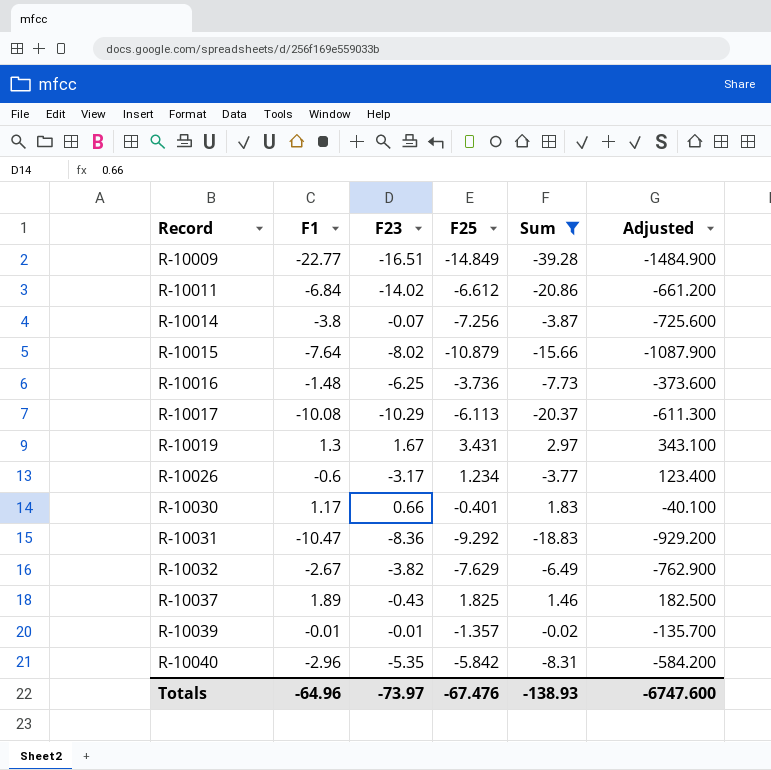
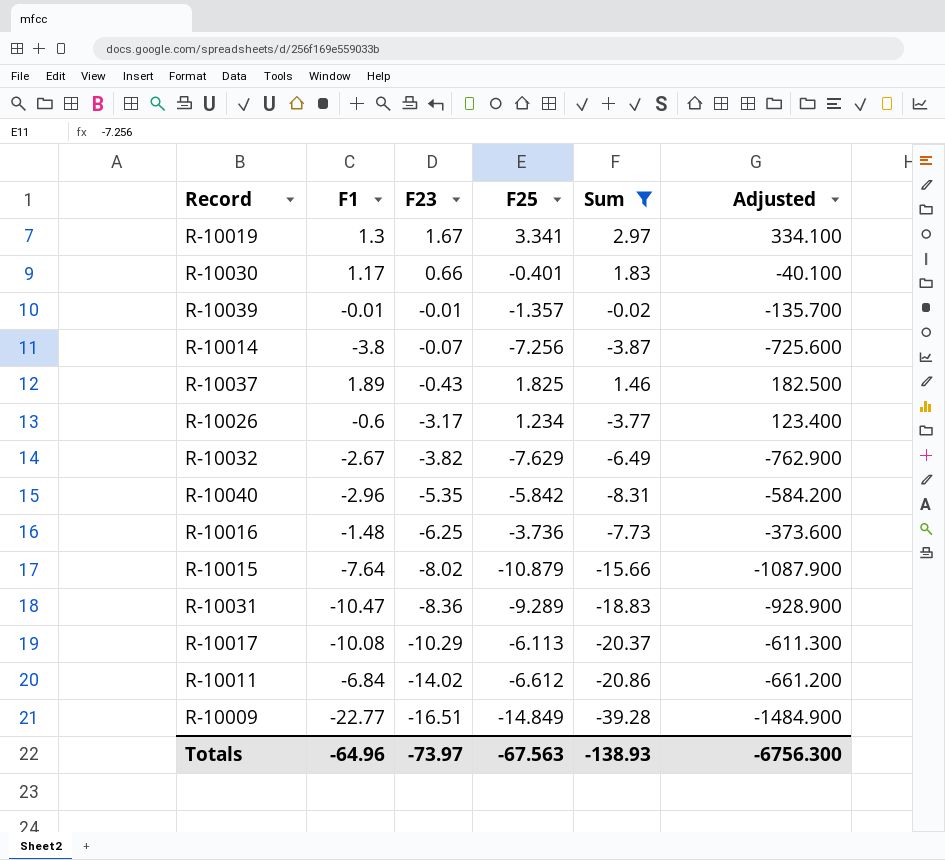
row order: Record ascending -> F23 descending
R-10019 | F25: 3.431 -> 3.341
R-10019 | Adjusted: 343.100 -> 334.100
R-10031 | F25: -9.292 -> -9.289
R-10031 | Adjusted: -929.200 -> -928.900
Totals | F25: -67.476 -> -67.563
Totals | Adjusted: -6747.600 -> -6756.300

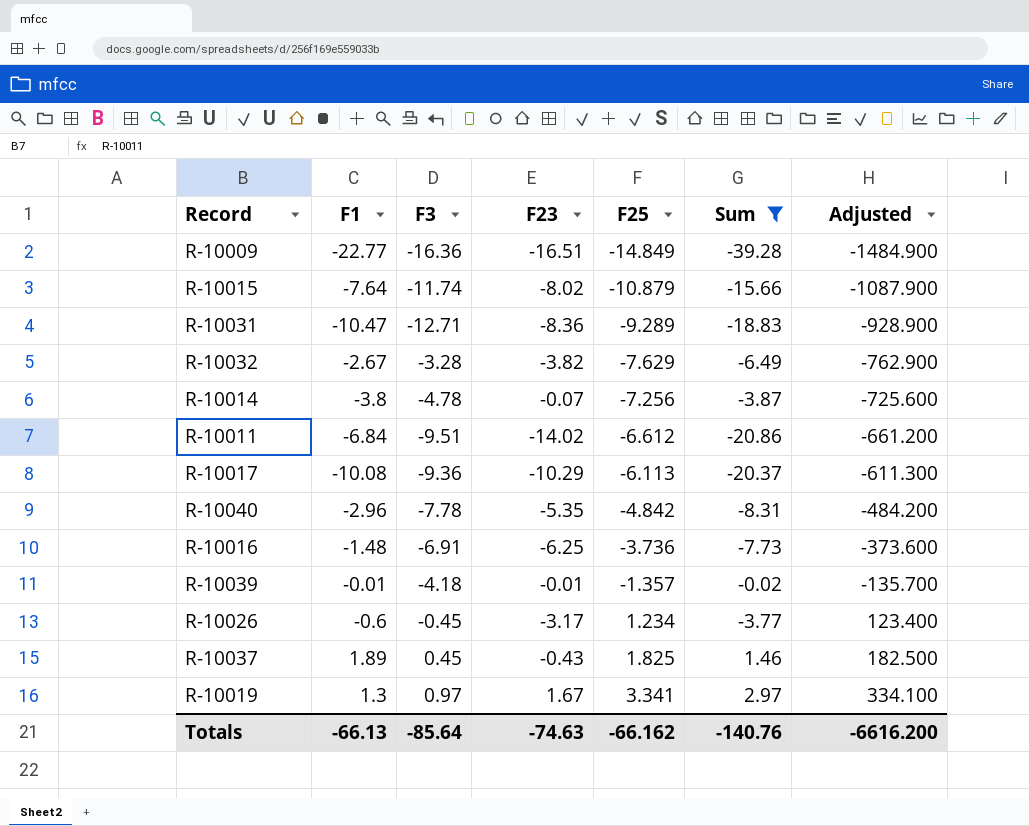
row order: F23 descending -> F25 ascending
column F3 | position: none -> 3
row R-10030: 1.17 | 0.66 | -0.401 | 1.83 | -40.100 -> none
R-10040 | F25: -5.842 -> -4.842
R-10040 | Adjusted: -584.200 -> -484.200
Totals | F1: -64.96 -> -66.13
Totals | F23: -73.97 -> -74.63
Totals | F25: -67.563 -> -66.162
Totals | Sum: -138.93 -> -140.76
Totals | Adjusted: -6756.300 -> -6616.200

